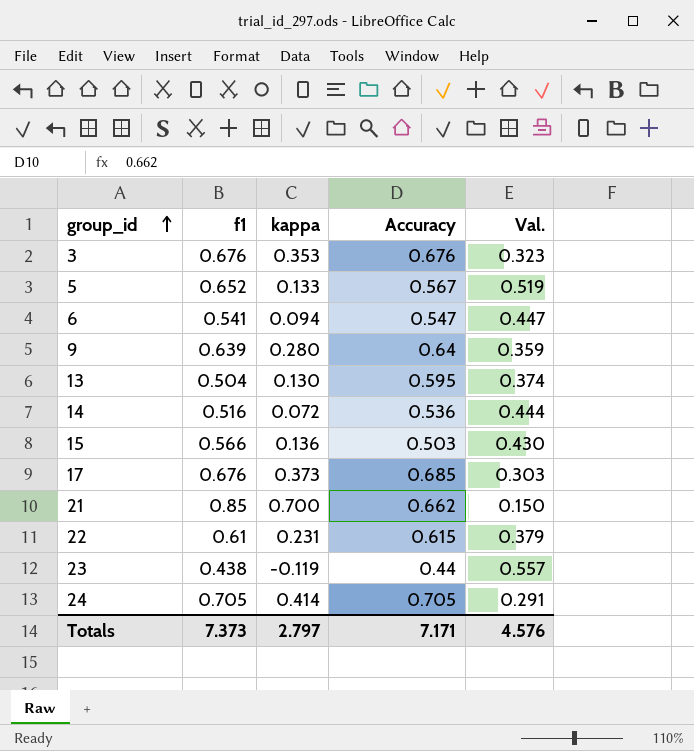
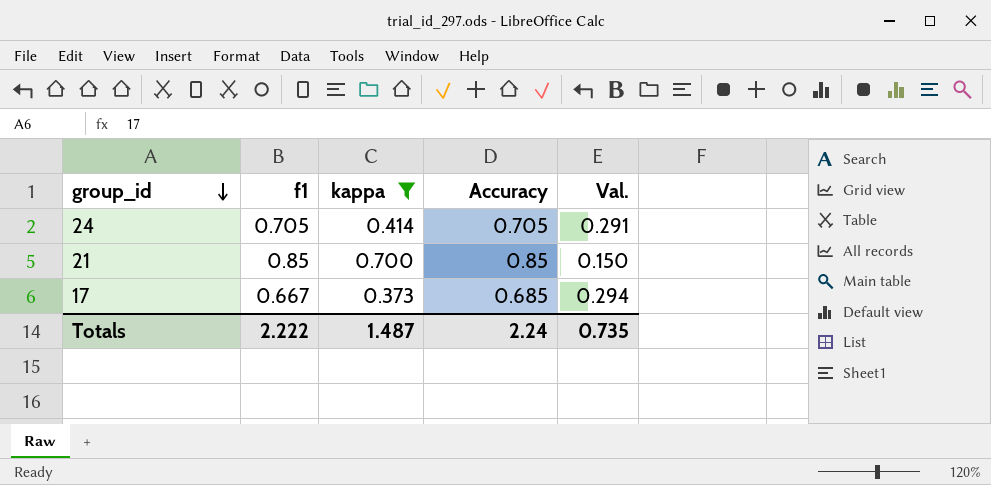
filter: none -> kappa >= 0.373
row order: group_id ascending -> group_id descending
21 | Accuracy: 0.662 -> 0.85
17 | f1: 0.676 -> 0.667
17 | Val.: 0.303 -> 0.294
Totals | f1: 7.373 -> 2.222
Totals | kappa: 2.797 -> 1.487
Totals | Accuracy: 7.171 -> 2.24
Totals | Val.: 4.576 -> 0.735

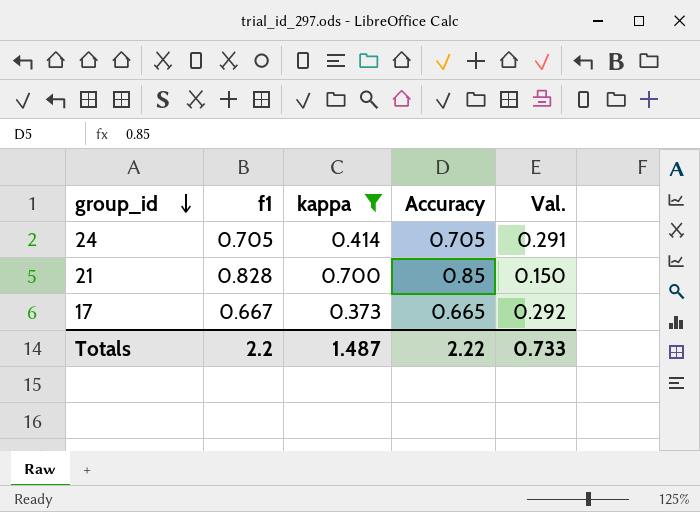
column Val. | formula: [f1] - [kappa] -> [Accuracy] - [kappa]
21 | f1: 0.85 -> 0.828
17 | Accuracy: 0.685 -> 0.665
Totals | f1: 2.222 -> 2.2
Totals | Accuracy: 2.24 -> 2.22
Totals | Val.: 0.735 -> 0.733

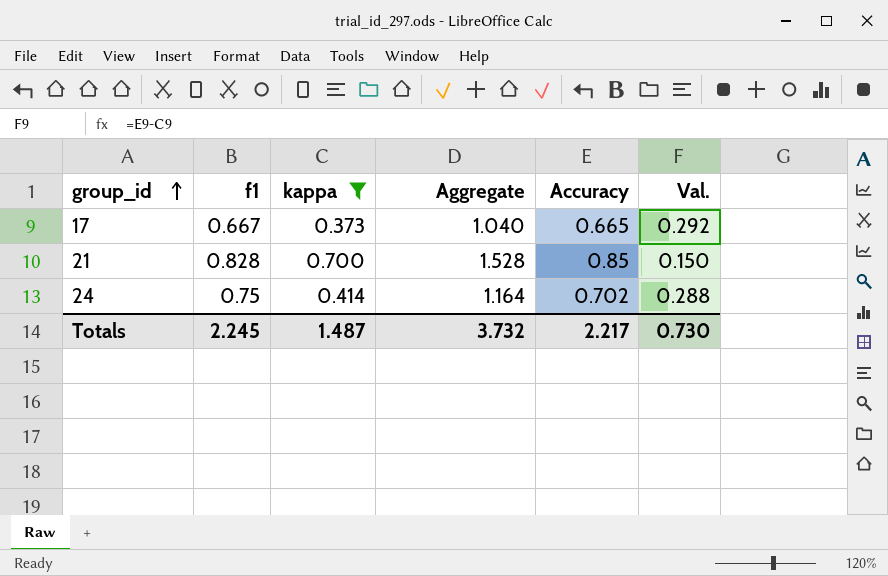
row order: group_id descending -> group_id ascending
column Aggregate | formula: none -> [f1] + [kappa]
24 | f1: 0.705 -> 0.75
24 | Accuracy: 0.705 -> 0.702
24 | Val.: 0.291 -> 0.288
Totals | f1: 2.2 -> 2.245
Totals | Accuracy: 2.22 -> 2.217
Totals | Val.: 0.733 -> 0.730

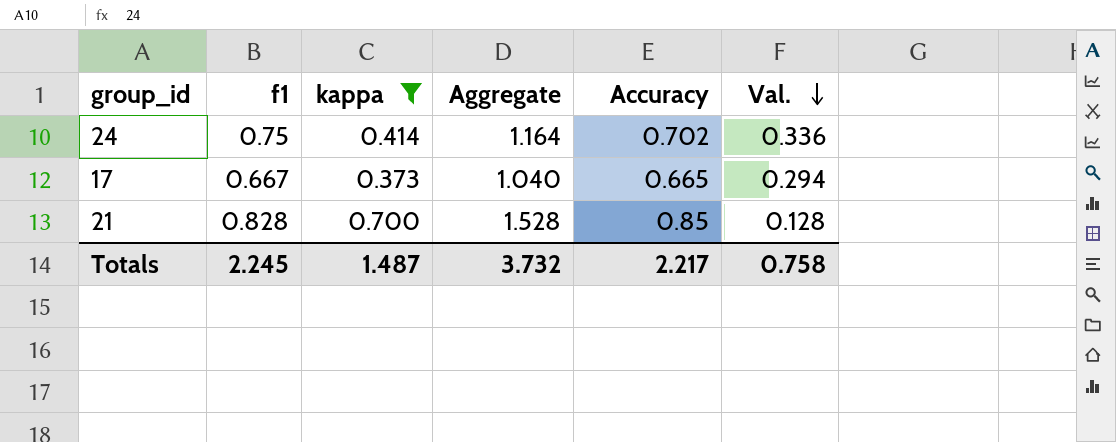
row order: group_id ascending -> Val. descending
column Val. | formula: [Accuracy] - [kappa] -> [f1] - [kappa]
Totals | Val.: 0.730 -> 0.758

